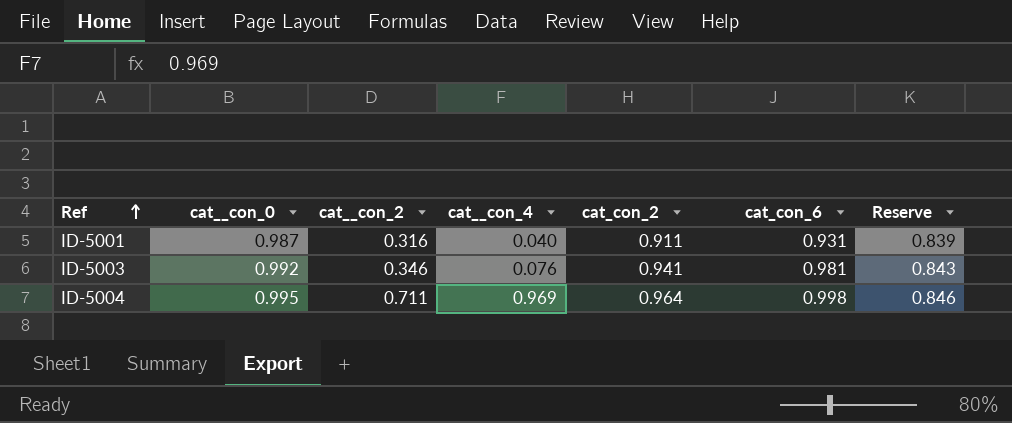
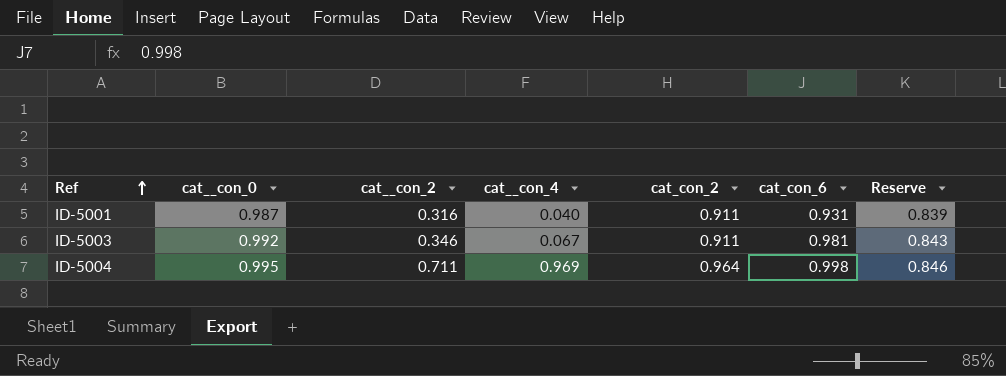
ID-5003 | cat__con_4: 0.076 -> 0.067
ID-5003 | cat_con_2: 0.941 -> 0.911

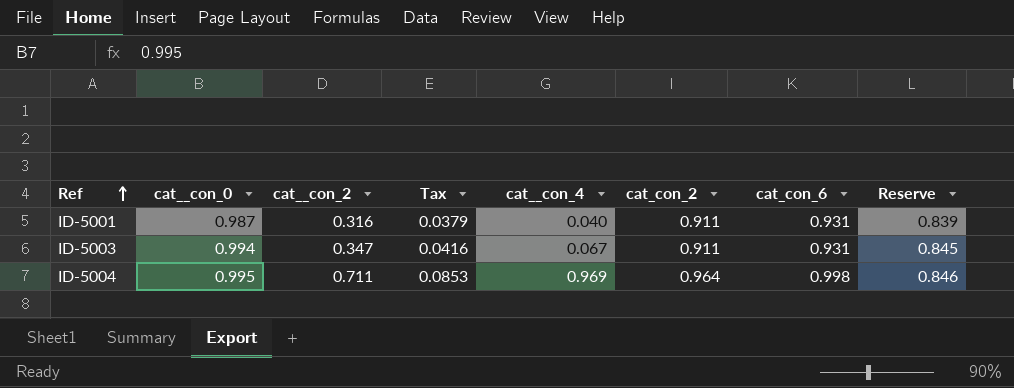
column Tax | formula: none -> [cat__con_2] * 0.12
ID-5003 | cat__con_0: 0.992 -> 0.994
ID-5003 | cat__con_2: 0.346 -> 0.347
ID-5003 | cat_con_6: 0.981 -> 0.931
ID-5003 | Reserve: 0.843 -> 0.845

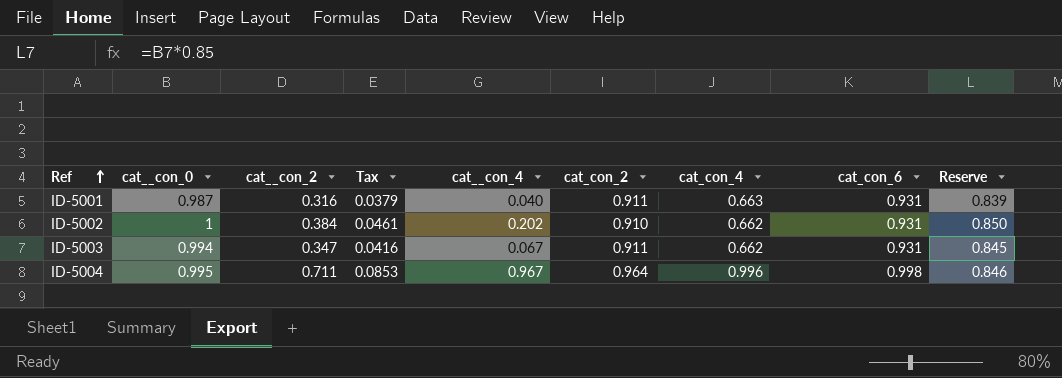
column cat_con_4 | position: none -> 7
row ID-5002: none -> 1 | 0.384 | 0.0461 | 0.202 | 0.910 | 0.662 | 0.931 | 0.850
ID-5004 | cat__con_4: 0.969 -> 0.967

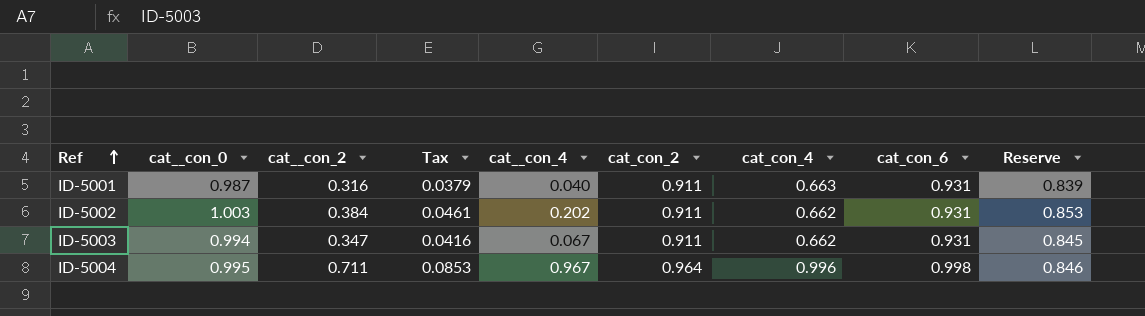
ID-5002 | cat__con_0: 1 -> 1.003
ID-5002 | cat_con_2: 0.910 -> 0.911
ID-5002 | Reserve: 0.850 -> 0.853

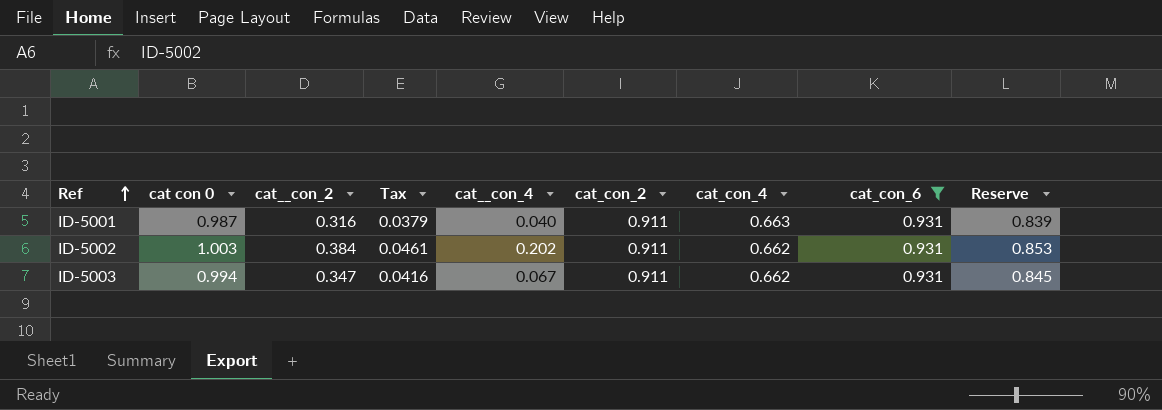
filter: none -> cat_con_6 = 0.931
column name: cat__con_0 -> cat con 0

